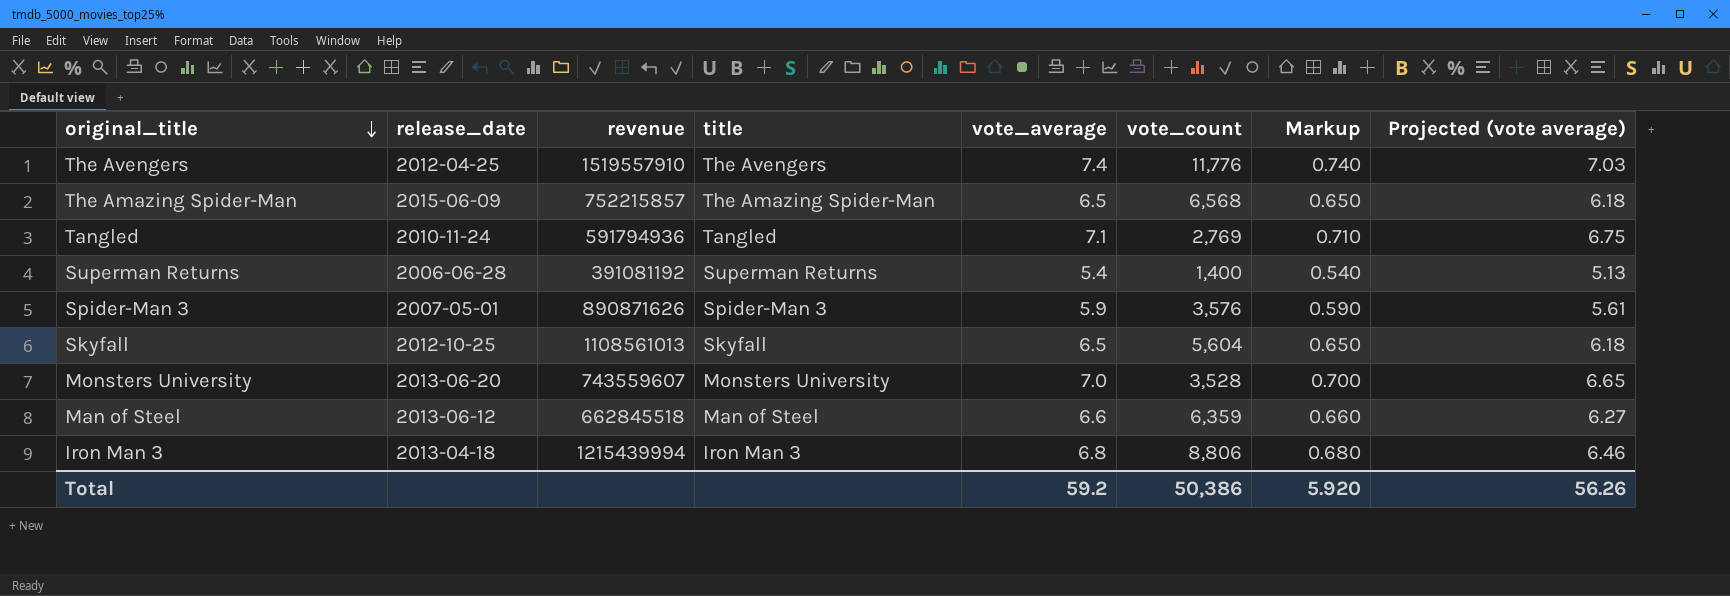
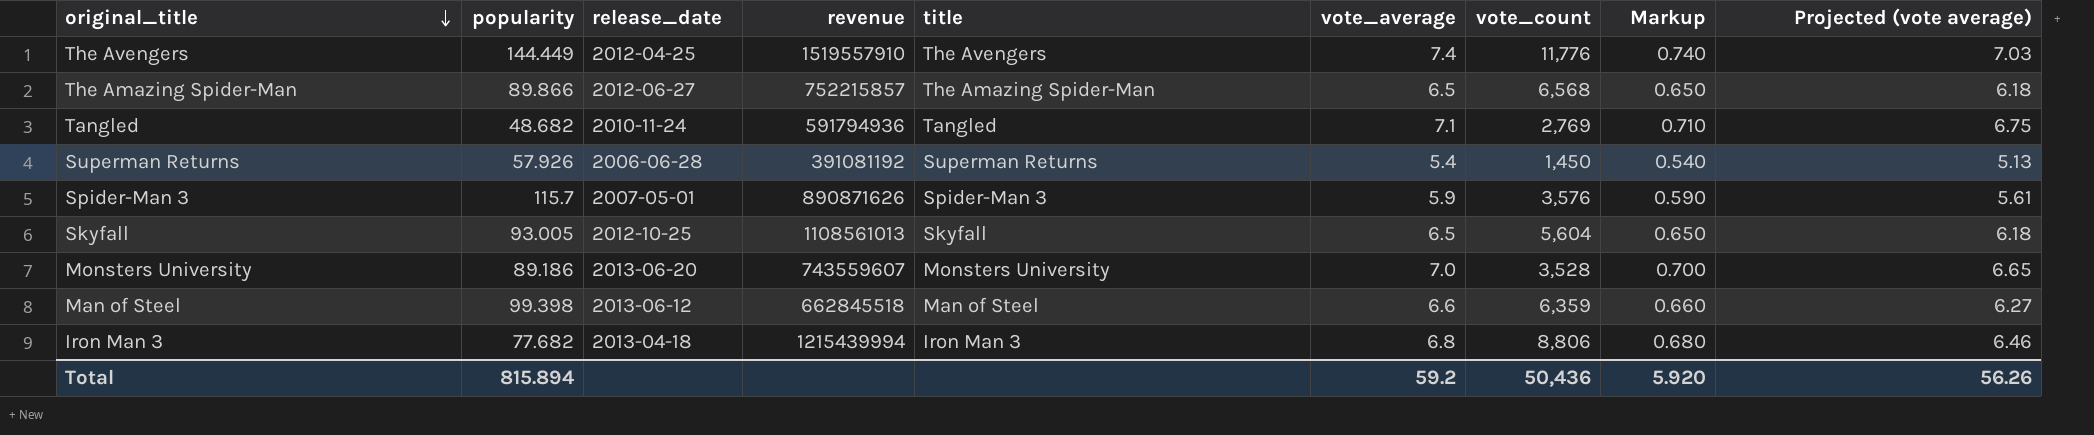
column popularity | position: none -> 2
The Amazing Spider-Man | release_date: 2015-06-09 -> 2012-06-27
Superman Returns | vote_count: 1,400 -> 1,450
Total | vote_count: 50,386 -> 50,436

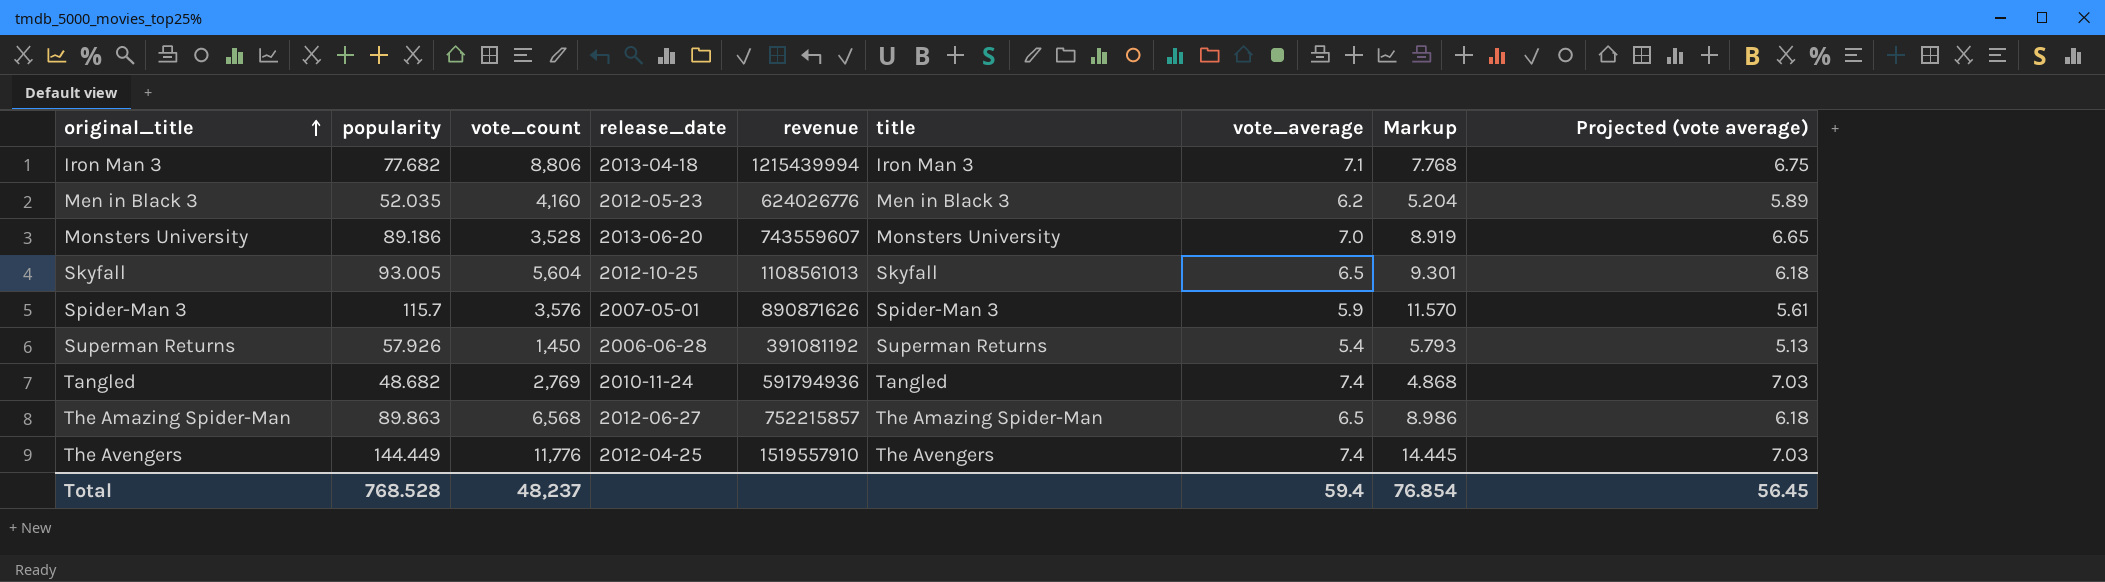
row order: original_title descending -> original_title ascending
column vote_count | position: 7 -> 3
column Markup | formula: [vote_average] * 0.1 -> [popularity] * 0.1
row Man of Steel: 99.398 | 2013-06-12 | 662845518 | Man of Steel | 6.6 | 6,359 | 0.660 | 6.27 -> none
Iron Man 3 | vote_average: 6.8 -> 7.1
Iron Man 3 | Projected (vote average): 6.46 -> 6.75
row Men in Black 3: none -> 52.035 | 4,160 | 2012-05-23 | 624026776 | Men in Black 3 | 6.2 | 5.204 | 5.89
Tangled | vote_average: 7.1 -> 7.4
Tangled | Projected (vote average): 6.75 -> 7.03
The Amazing Spider-Man | popularity: 89.866 -> 89.863
Total | popularity: 815.894 -> 768.528
Total | vote_count: 50,436 -> 48,237
Total | vote_average: 59.2 -> 59.4
Total | Markup: 5.920 -> 76.854
Total | Projected (vote average): 56.26 -> 56.45

